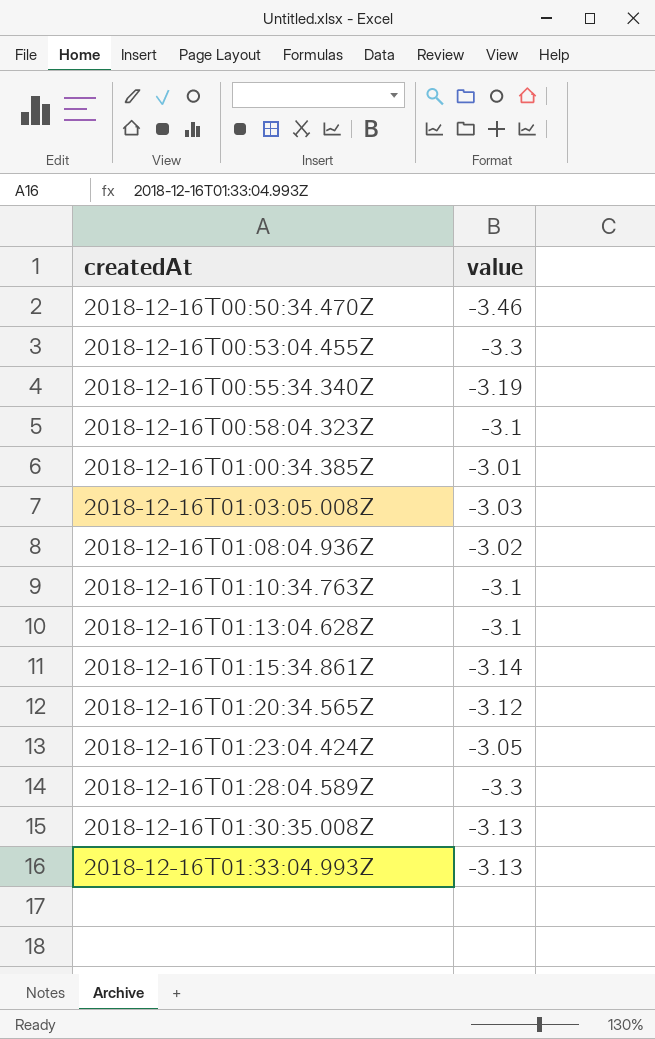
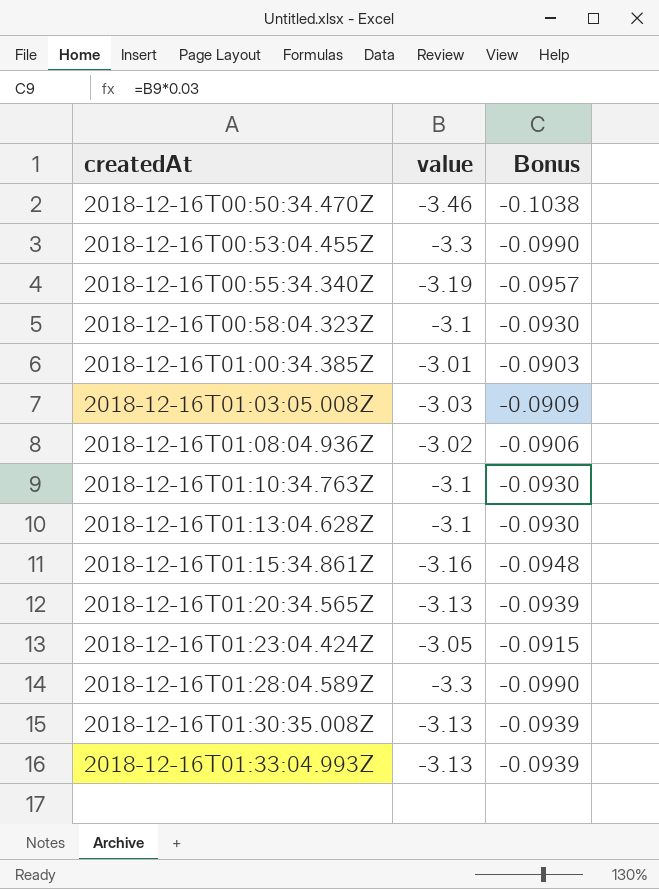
column Bonus | formula: none -> [value] * 0.03
2018-12-16T01:15:34.861Z | value: -3.14 -> -3.16
2018-12-16T01:20:34.565Z | value: -3.12 -> -3.13

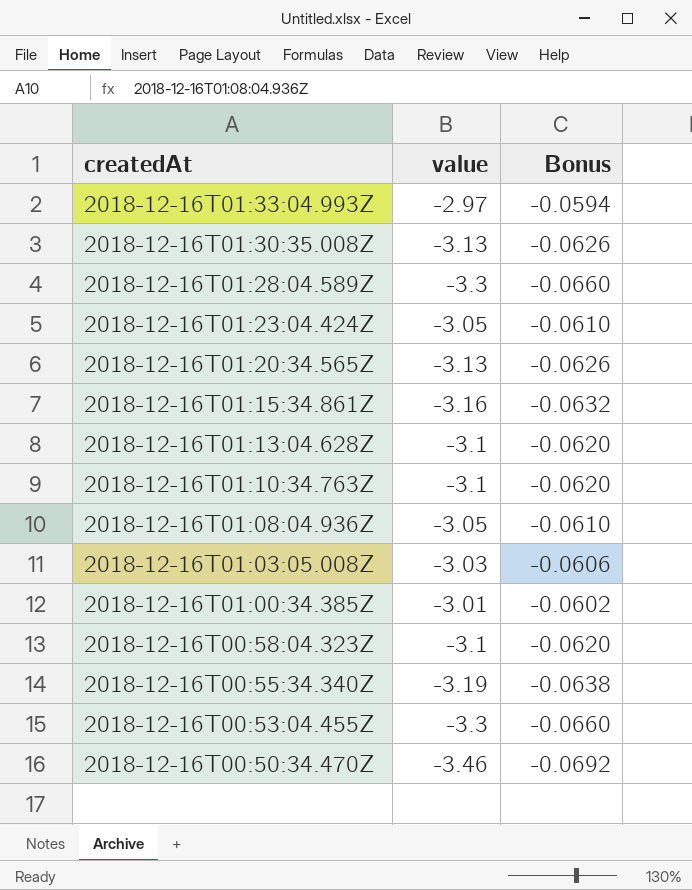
row order: createdAt ascending -> createdAt descending
column Bonus | formula: [value] * 0.03 -> [value] * 0.02
2018-12-16T01:33:04.993Z | value: -3.13 -> -2.97
2018-12-16T01:08:04.936Z | value: -3.02 -> -3.05

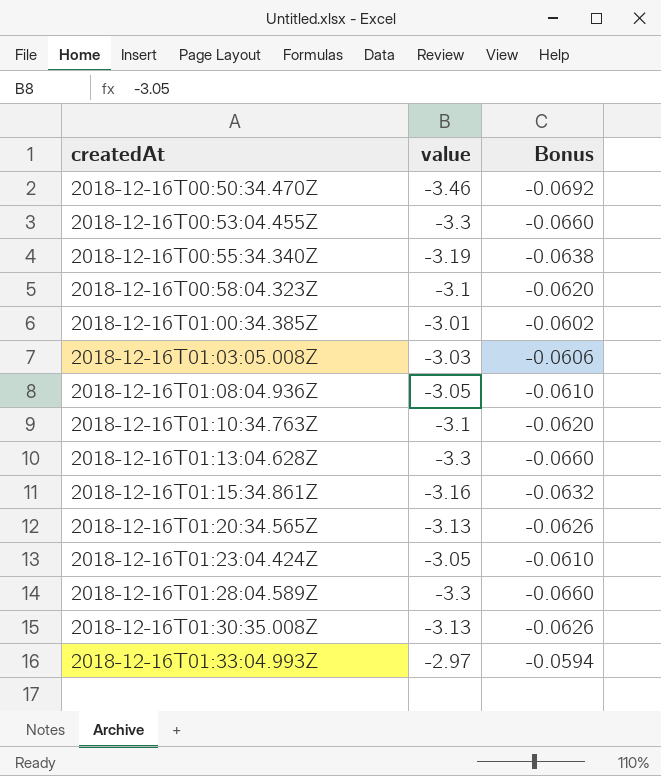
row order: createdAt descending -> createdAt ascending
2018-12-16T01:13:04.628Z | value: -3.1 -> -3.3
2018-12-16T01:13:04.628Z | Bonus: -0.0620 -> -0.0660

